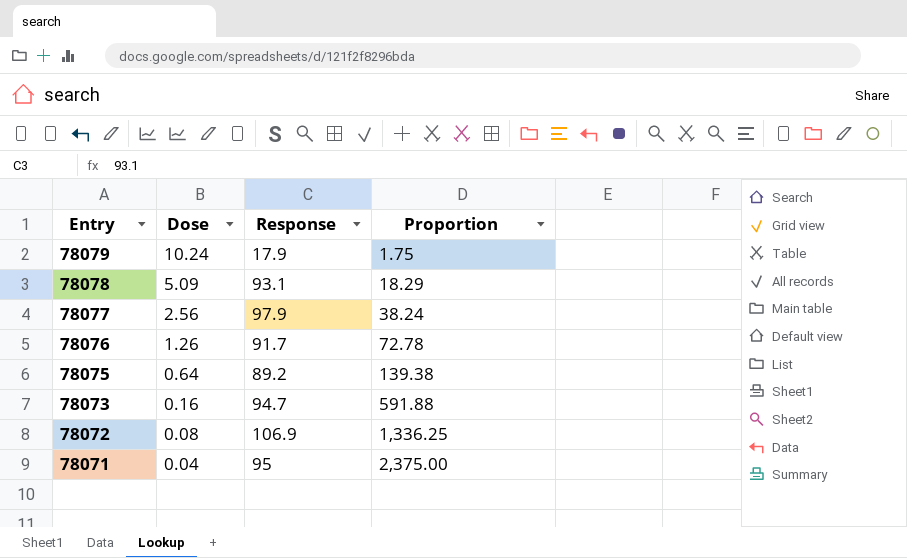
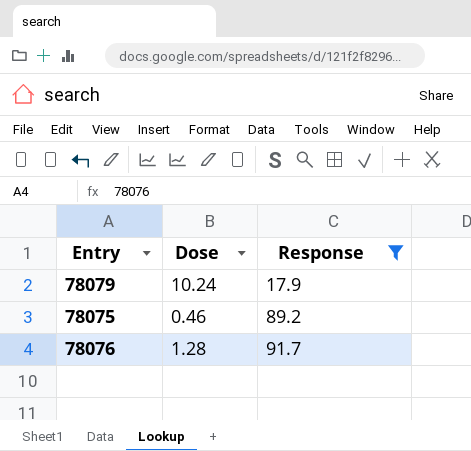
filter: none -> Response <= 91.7
row order: Entry descending -> Response ascending
column Proportion | formula: [Response] / [Dose] -> none
78075 | Dose: 0.64 -> 0.46
78076 | Dose: 1.26 -> 1.28

